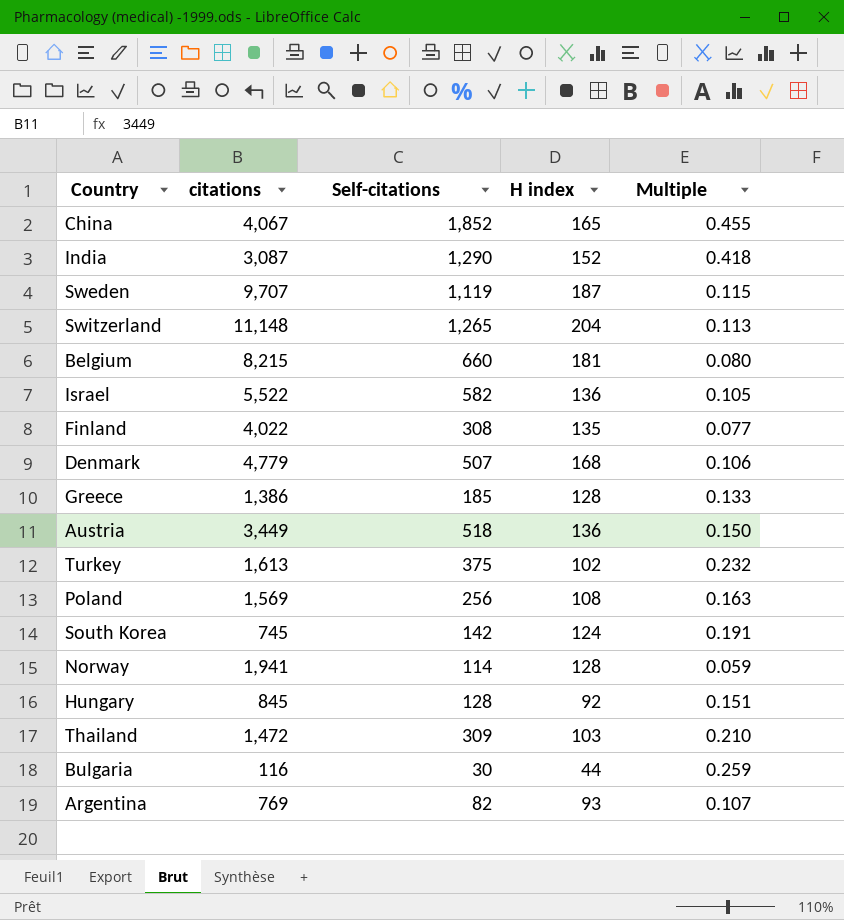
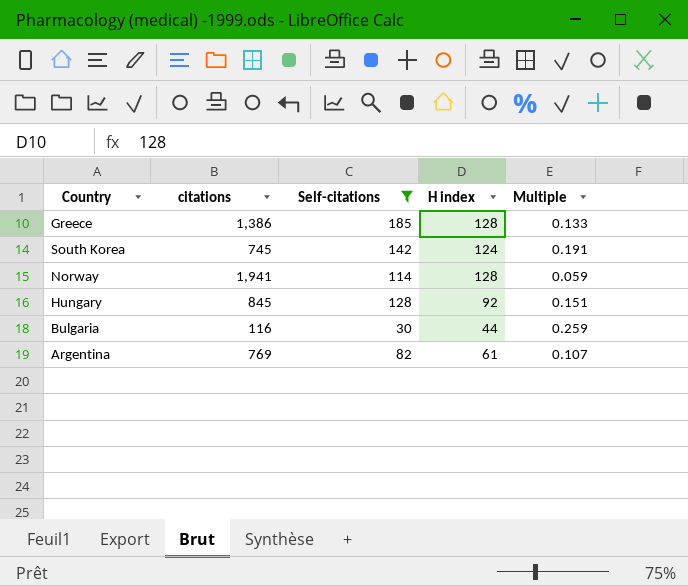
filter: none -> Self-citations <= 185
Argentina | H index: 93 -> 61

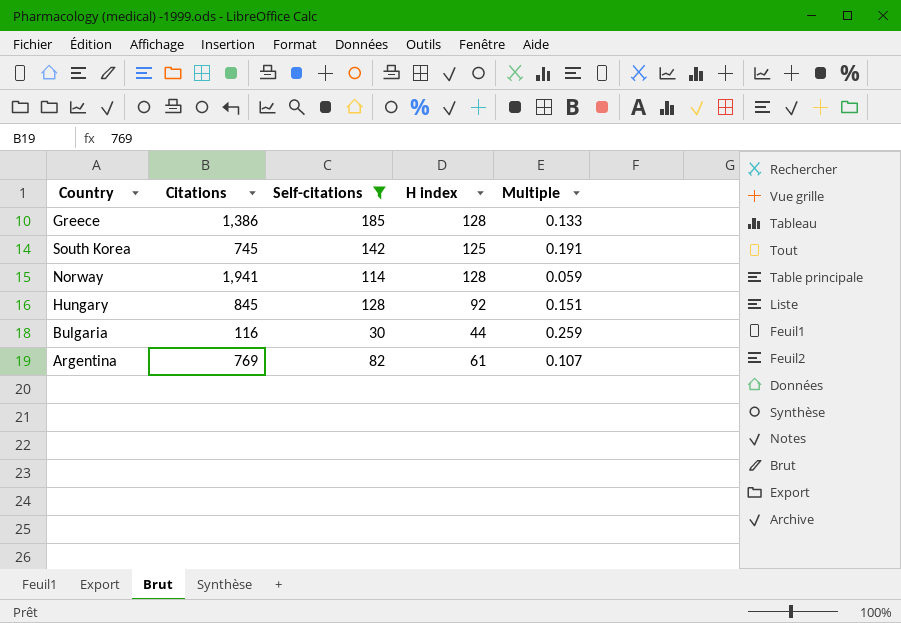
column name: citations -> Citations
South Korea | H index: 124 -> 125

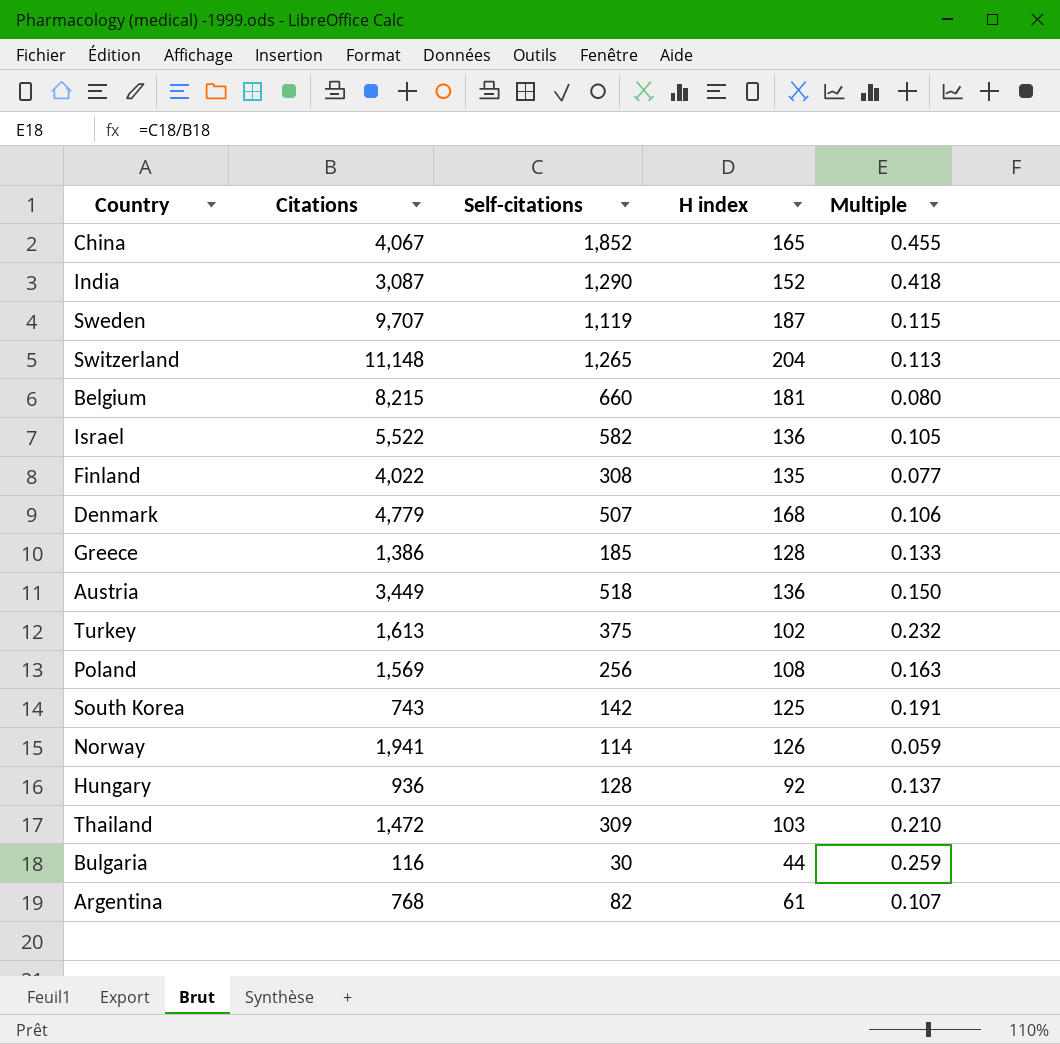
filter: Self-citations <= 185 -> none
South Korea | Citations: 745 -> 743
Norway | H index: 128 -> 126
Hungary | Citations: 845 -> 936
Hungary | Multiple: 0.151 -> 0.137
Argentina | Citations: 769 -> 768

